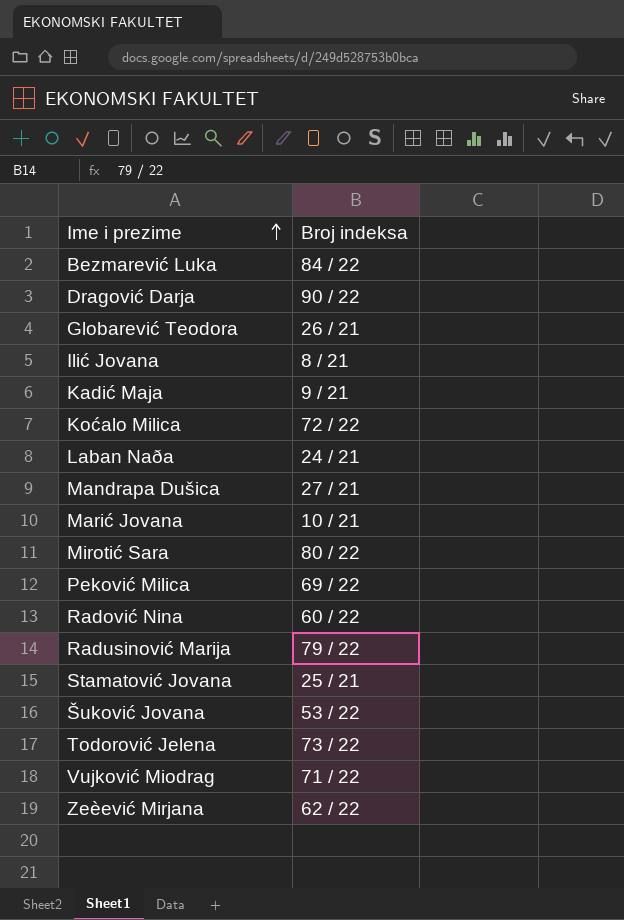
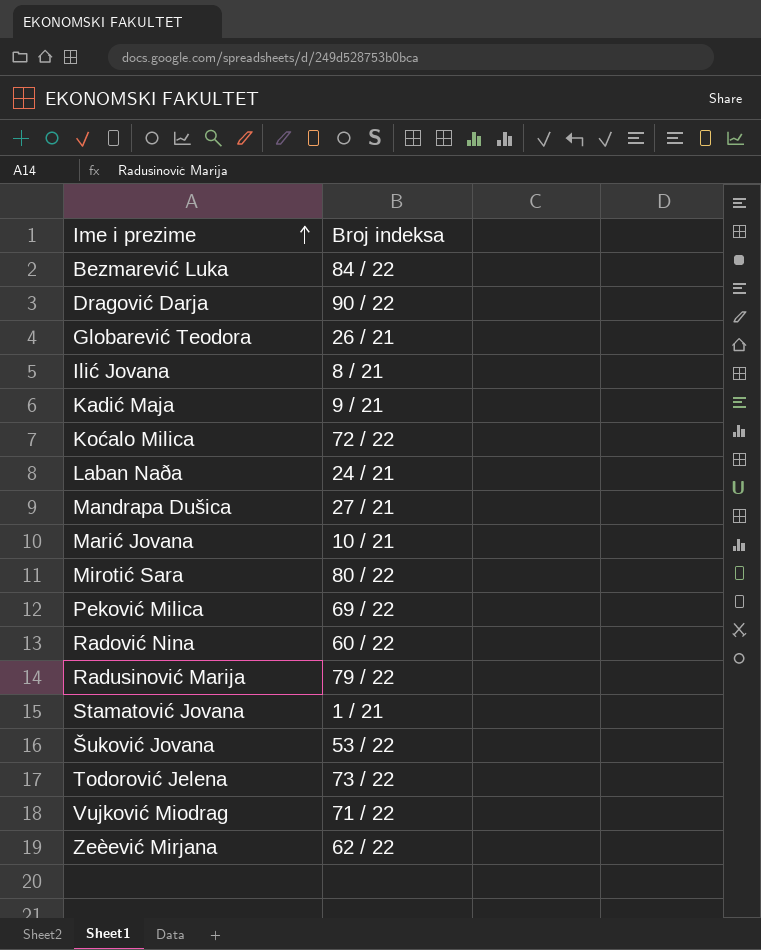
Stamatović Jovana | Broj indeksa: 25 / 21 -> 1 / 21

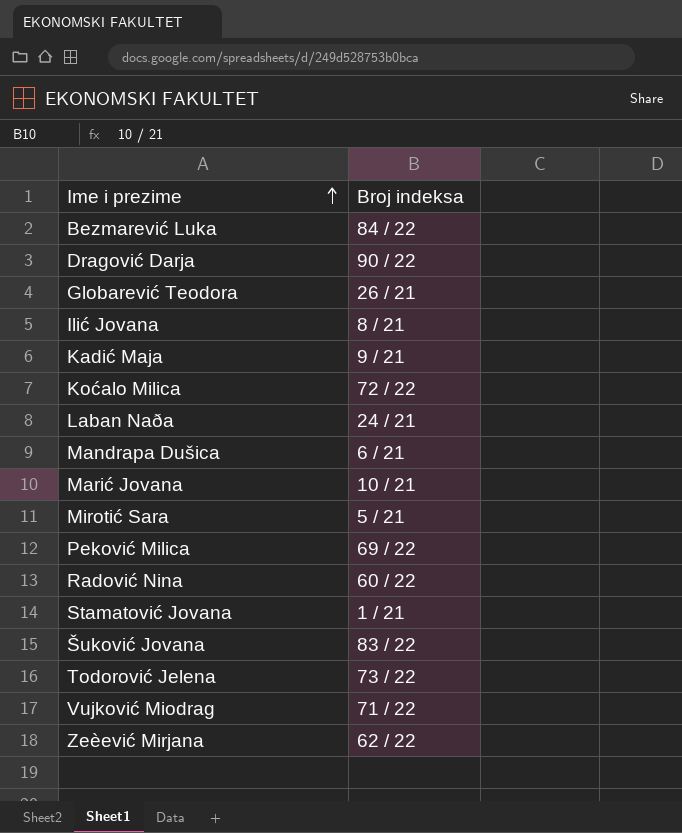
row Radusinović Marija: 79 / 22 -> none
Mandrapa Dušica | Broj indeksa: 27 / 21 -> 6 / 21
Mirotić Sara | Broj indeksa: 80 / 22 -> 5 / 21
Šuković Jovana | Broj indeksa: 53 / 22 -> 83 / 22

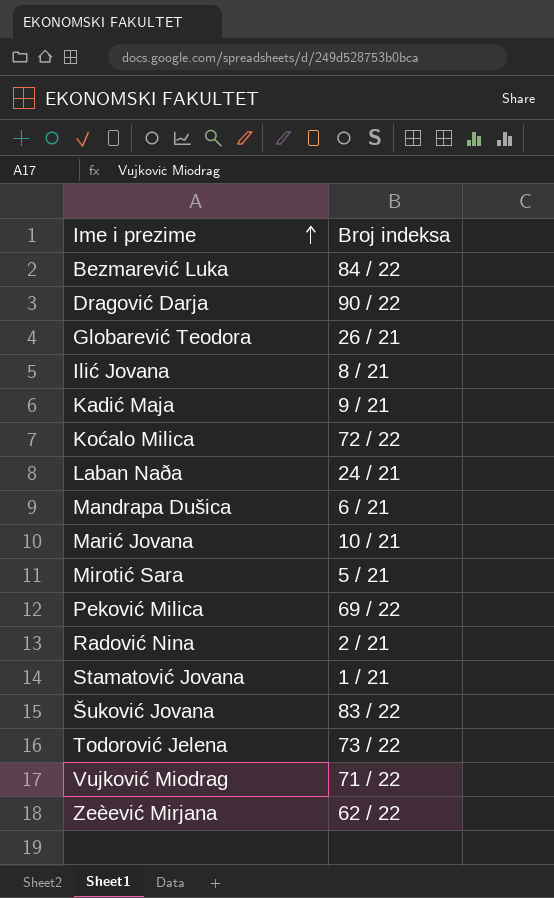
Radović Nina | Broj indeksa: 60 / 22 -> 2 / 21

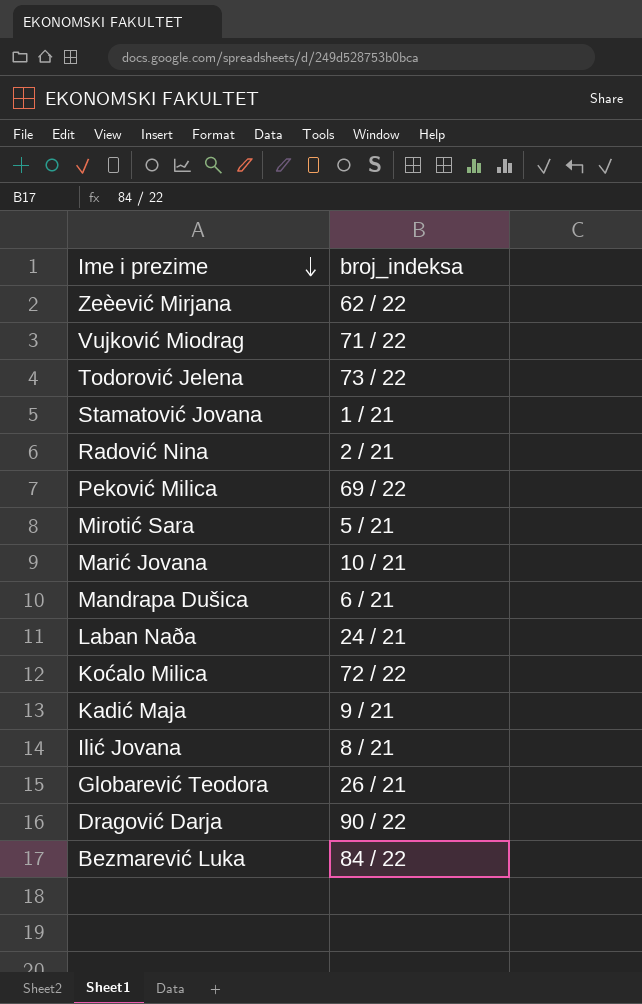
row order: Ime i prezime ascending -> Ime i prezime descending
column name: Broj indeksa -> broj_indeksa
row Šuković Jovana: 83 / 22 -> none

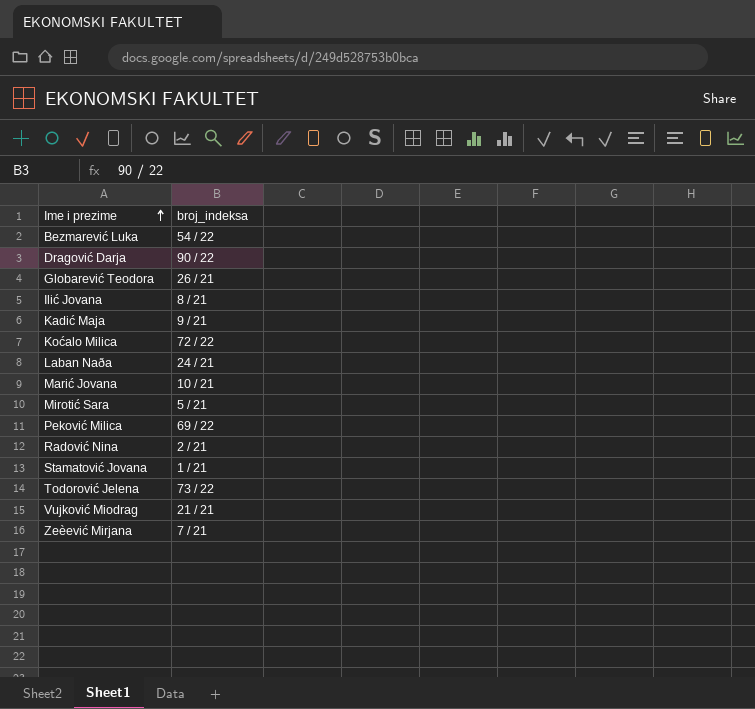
row order: Ime i prezime descending -> Ime i prezime ascending
row Mandrapa Dušica: 6 / 21 -> none
Bezmarević Luka | broj_indeksa: 84 / 22 -> 54 / 22
Vujković Miodrag | broj_indeksa: 71 / 22 -> 21 / 21
Zeèević Mirjana | broj_indeksa: 62 / 22 -> 7 / 21

